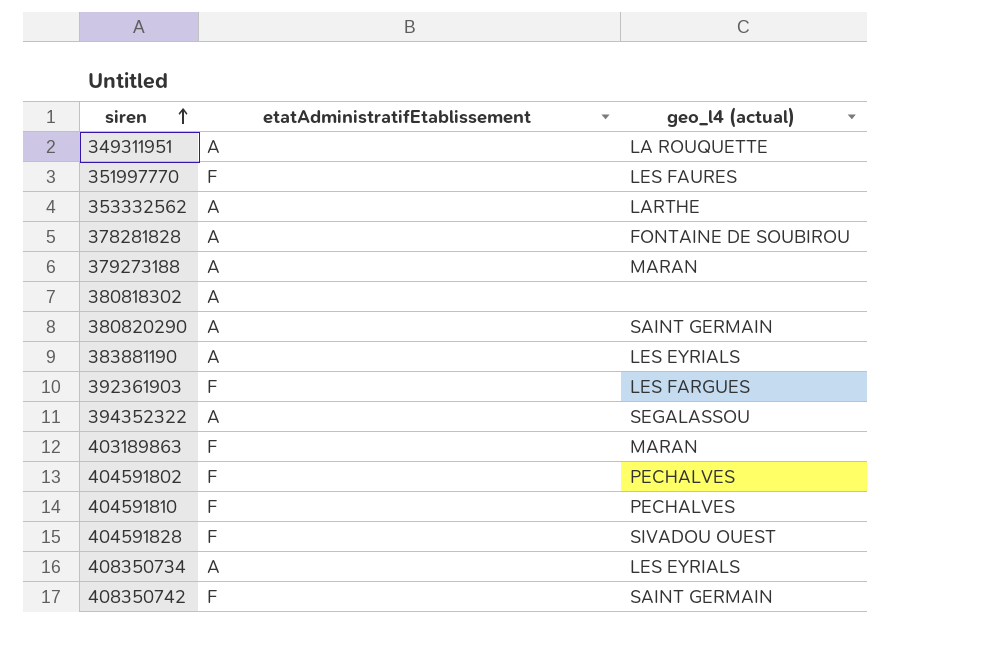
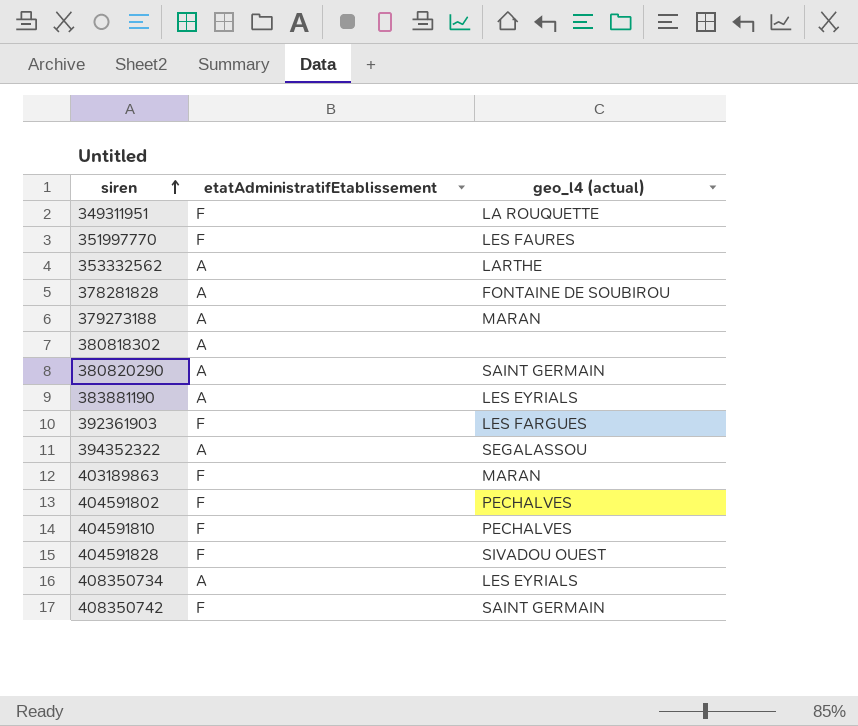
349311951 | etatAdministratifEtablissement: A -> F

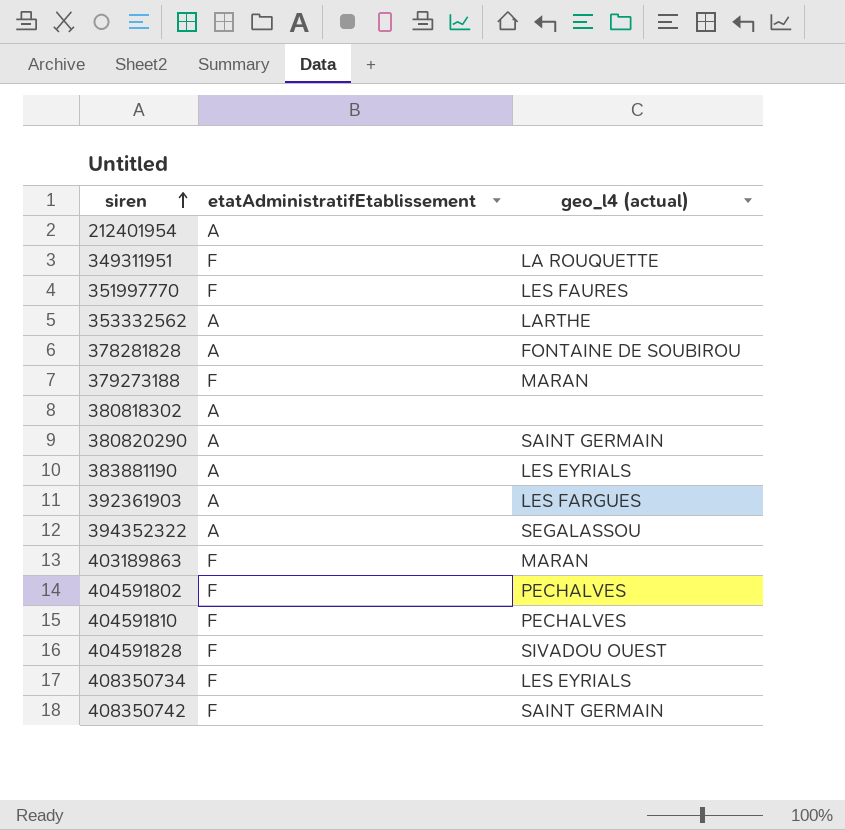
row 212401954: none -> A | none
379273188 | etatAdministratifEtablissement: A -> F
392361903 | etatAdministratifEtablissement: F -> A
408350734 | etatAdministratifEtablissement: A -> F

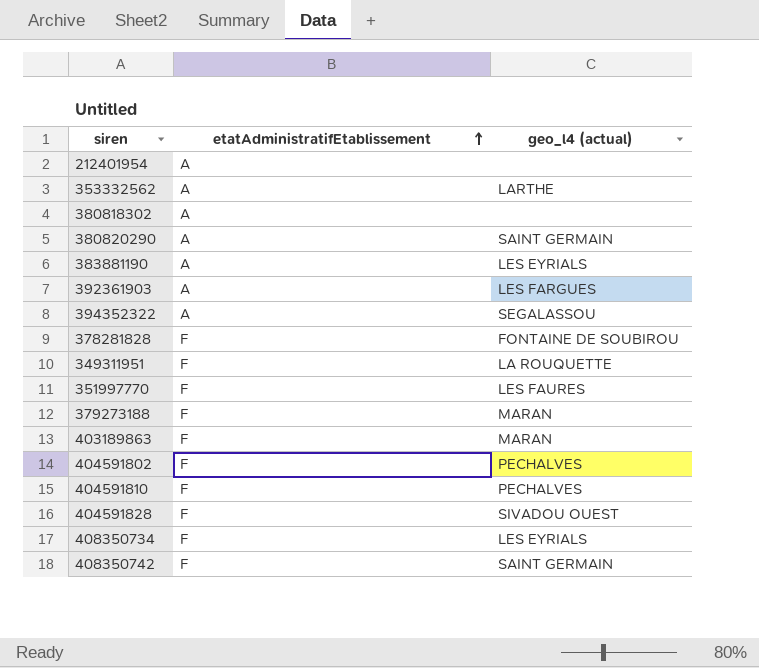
row order: siren ascending -> etatAdministratifEtablissement ascending
378281828 | etatAdministratifEtablissement: A -> F

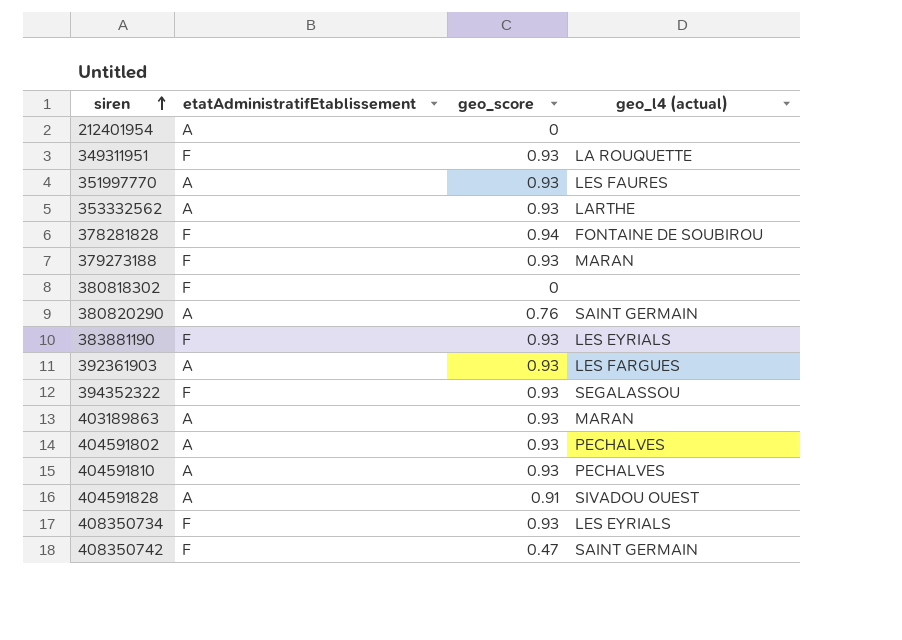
row order: etatAdministratifEtablissement ascending -> siren ascending
column geo_score | position: none -> 3
351997770 | etatAdministratifEtablissement: F -> A
380818302 | etatAdministratifEtablissement: A -> F
383881190 | etatAdministratifEtablissement: A -> F
394352322 | etatAdministratifEtablissement: A -> F
403189863 | etatAdministratifEtablissement: F -> A
404591802 | etatAdministratifEtablissement: F -> A
404591810 | etatAdministratifEtablissement: F -> A
404591828 | etatAdministratifEtablissement: F -> A

